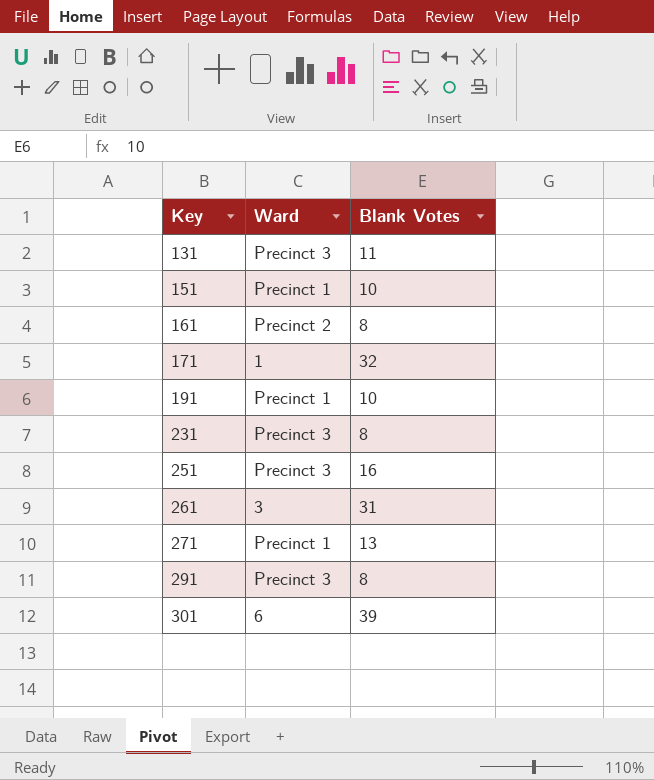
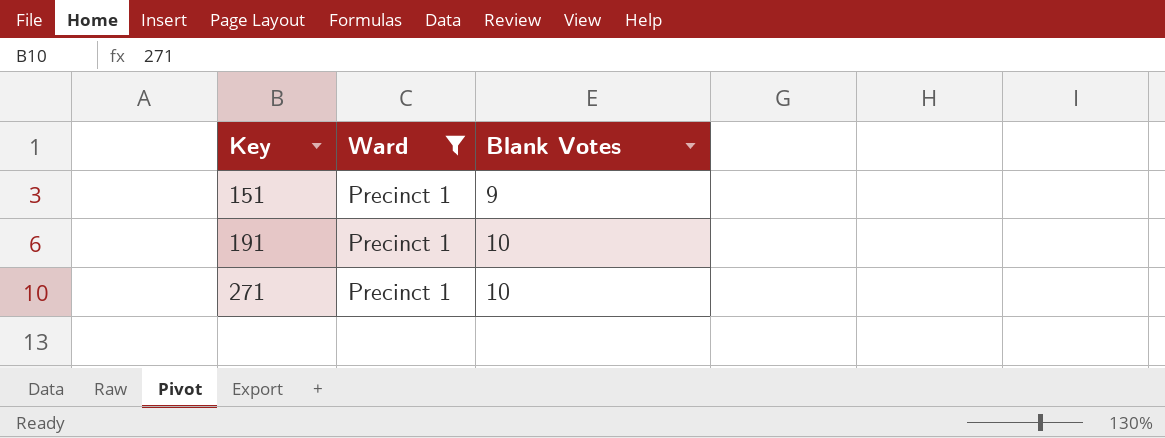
filter: none -> Ward = Precinct 1
151 | Blank Votes: 10 -> 9
271 | Blank Votes: 13 -> 10

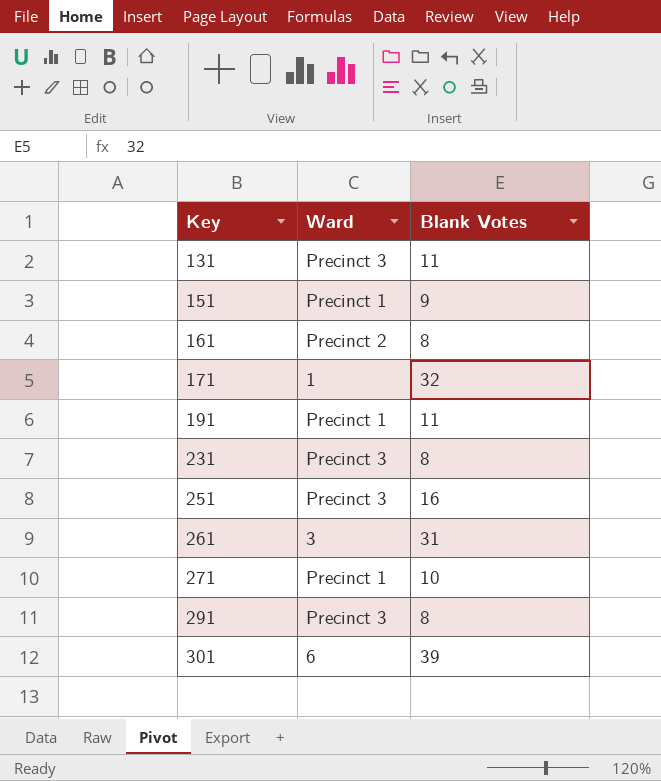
filter: Ward = Precinct 1 -> none
191 | Blank Votes: 10 -> 11

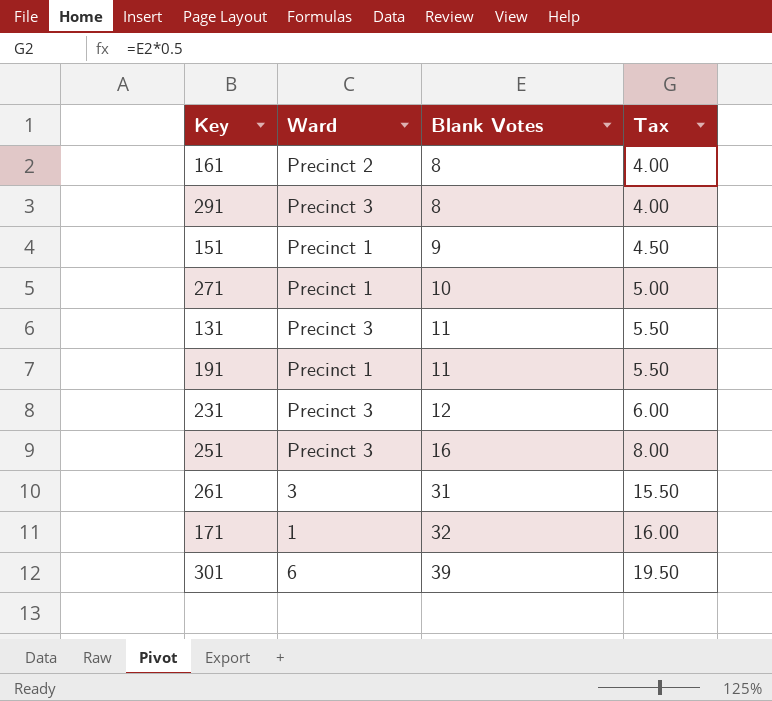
row order: Key ascending -> Blank Votes ascending
column Tax | formula: none -> [Blank Votes] * 0.5
231 | Blank Votes: 8 -> 12

